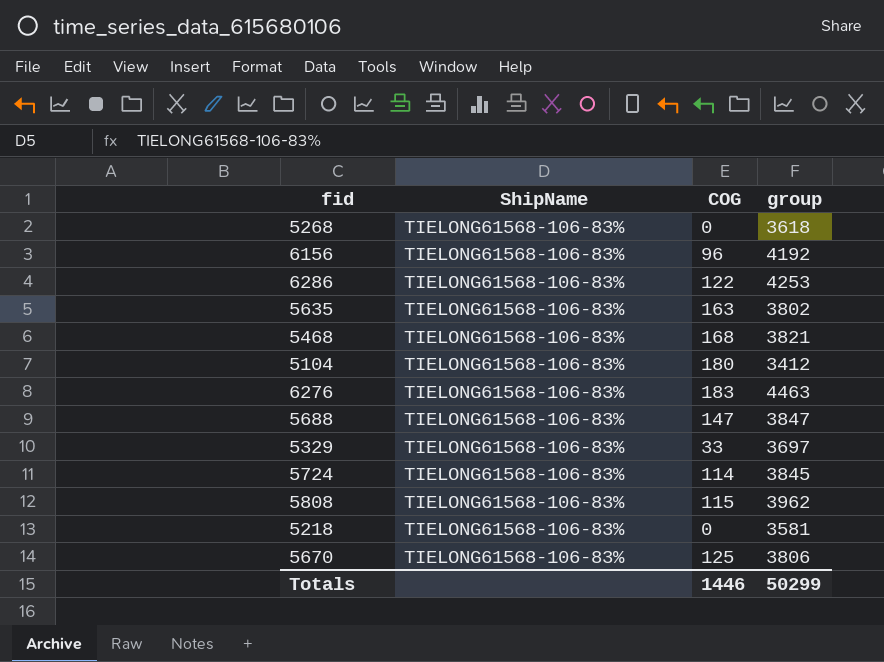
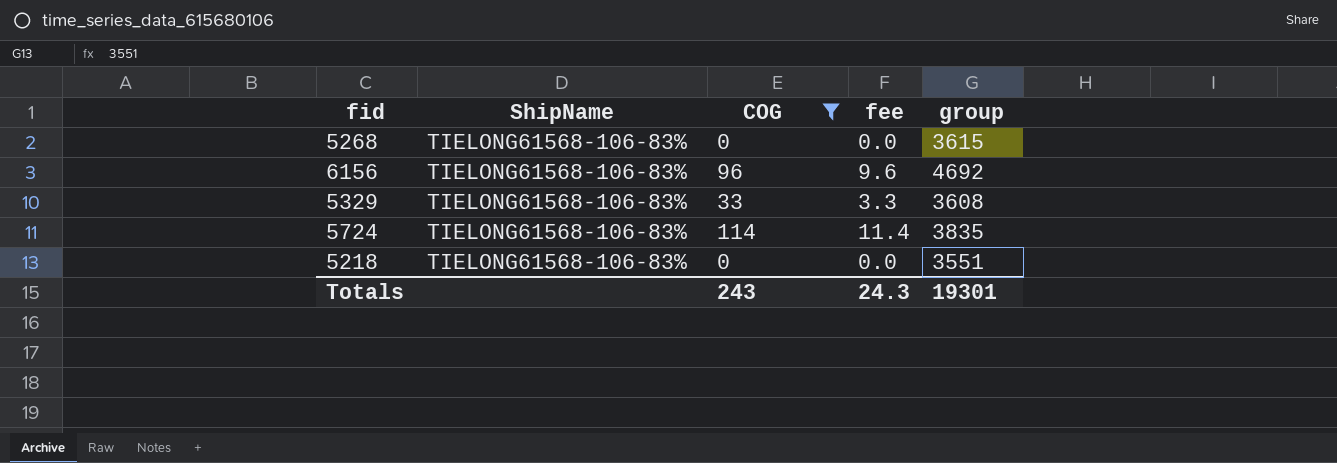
filter: none -> COG <= 114
column fee | formula: none -> [COG] * 0.1
5268 | group: 3618 -> 3615
6156 | group: 4192 -> 4692
5329 | group: 3697 -> 3608
5724 | group: 3845 -> 3835
5218 | group: 3581 -> 3551
Totals | COG: 1446 -> 243
Totals | group: 50299 -> 19301

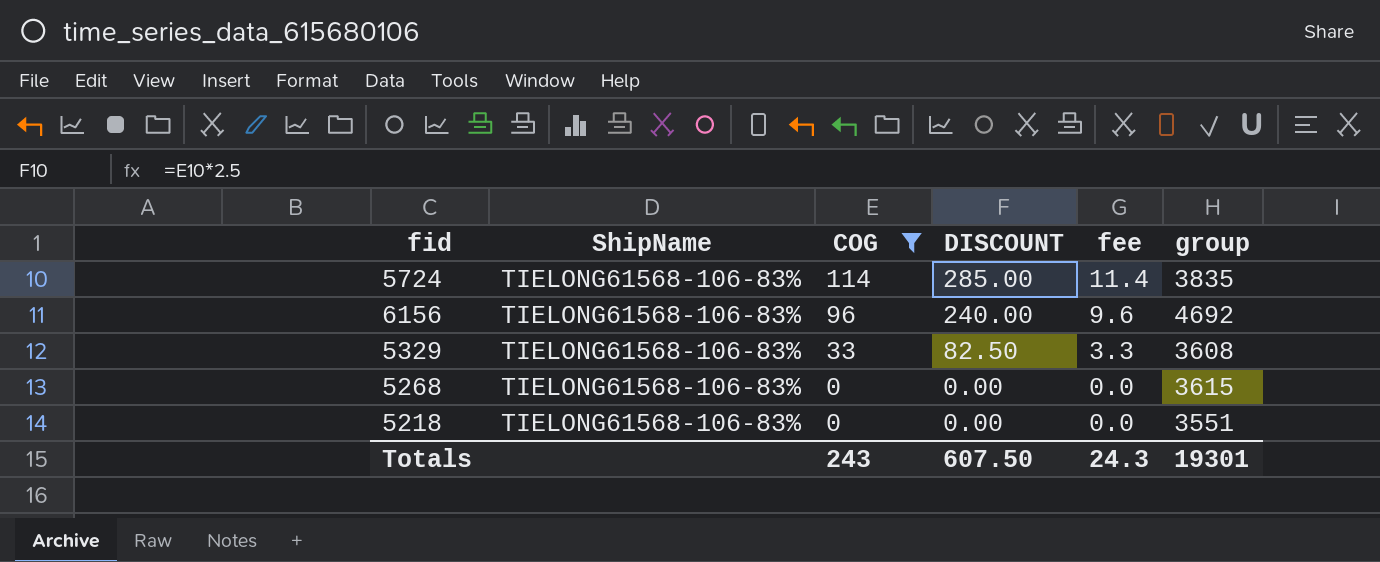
row order: none -> COG descending
column DISCOUNT | formula: none -> [COG] * 2.5

